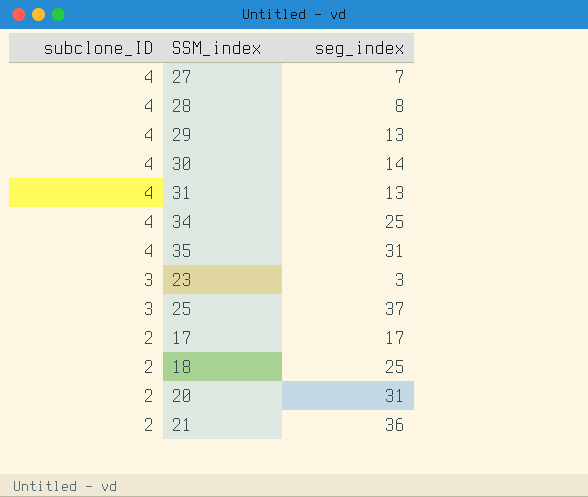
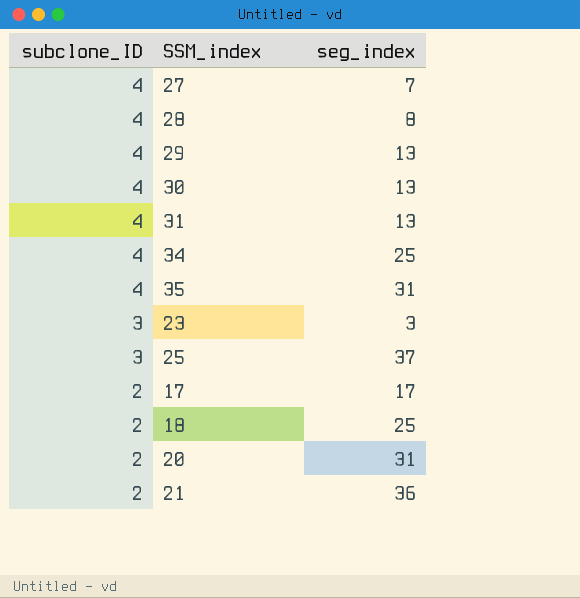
30 | seg_index: 14 -> 13

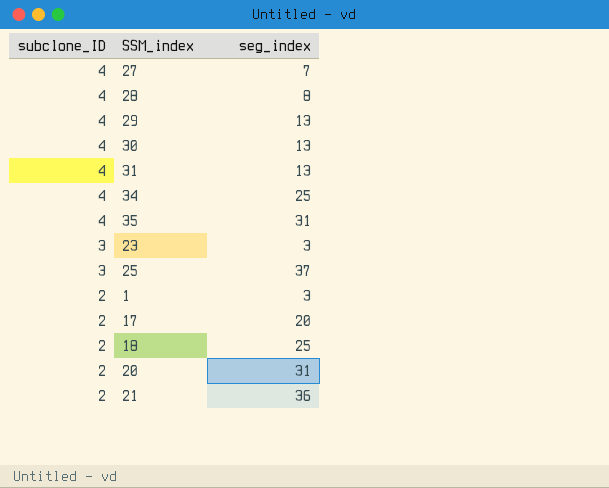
row 1: none -> 2 | 3
17 | seg_index: 17 -> 20

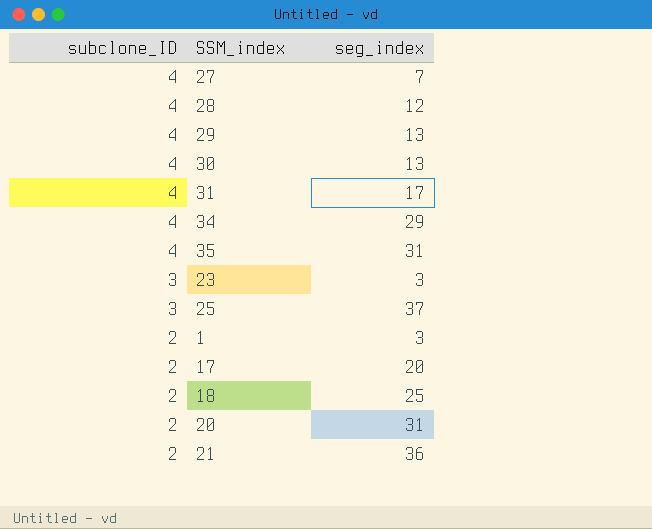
28 | seg_index: 8 -> 12
31 | seg_index: 13 -> 17
34 | seg_index: 25 -> 29

